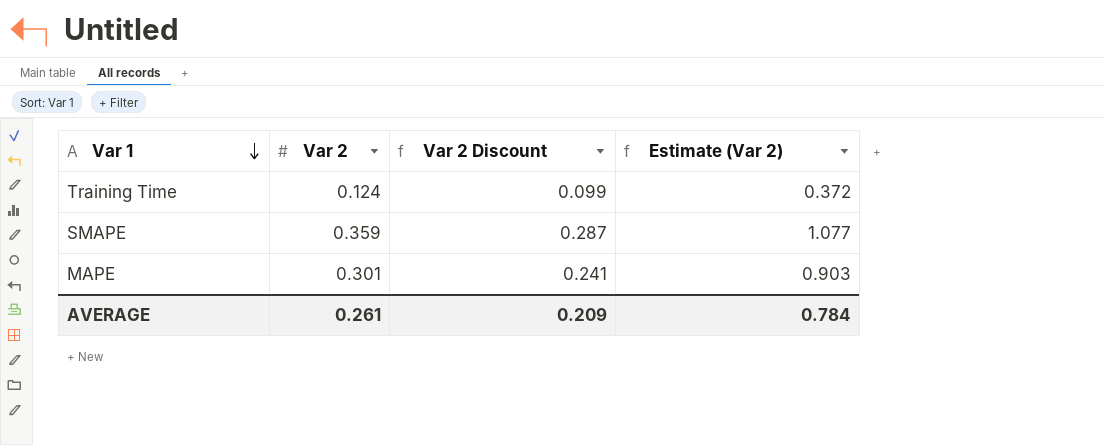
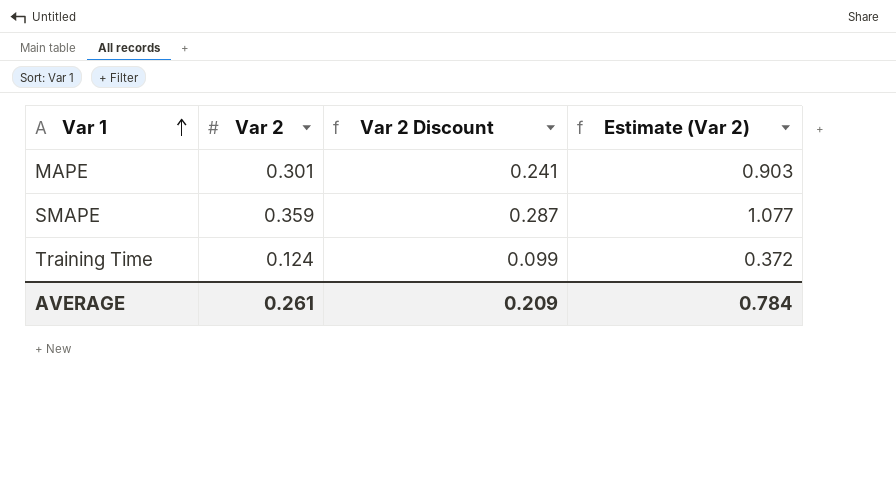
row order: Var 1 descending -> Var 1 ascending

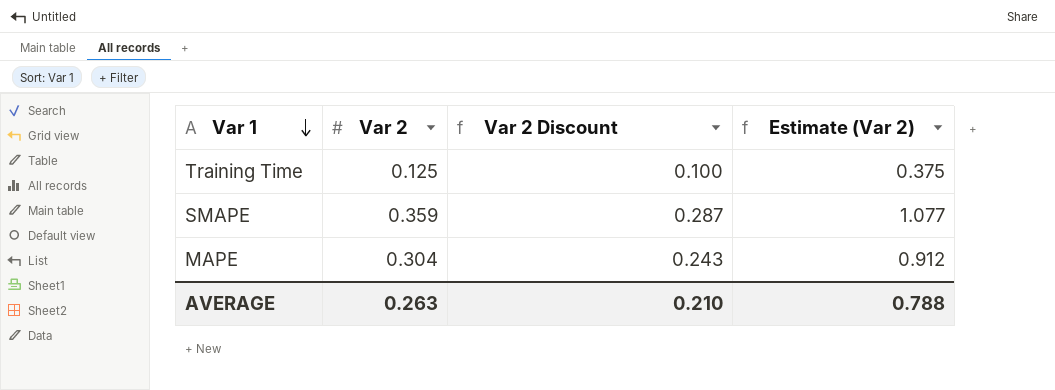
row order: Var 1 ascending -> Var 1 descending
Training Time | Var 2: 0.124 -> 0.125
Training Time | Var 2 Discount: 0.099 -> 0.100
Training Time | Estimate (Var 2): 0.372 -> 0.375
MAPE | Var 2: 0.301 -> 0.304
MAPE | Var 2 Discount: 0.241 -> 0.243
MAPE | Estimate (Var 2): 0.903 -> 0.912
AVERAGE | Var 2: 0.261 -> 0.263
AVERAGE | Var 2 Discount: 0.209 -> 0.210
AVERAGE | Estimate (Var 2): 0.784 -> 0.788

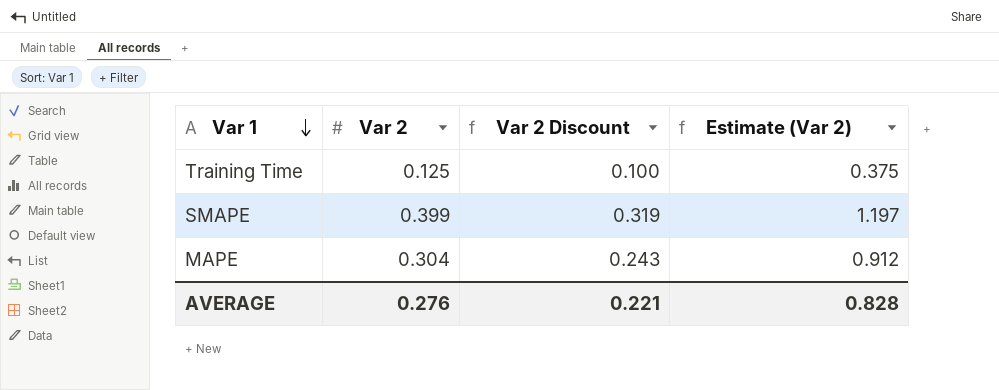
SMAPE | Var 2: 0.359 -> 0.399
SMAPE | Var 2 Discount: 0.287 -> 0.319
SMAPE | Estimate (Var 2): 1.077 -> 1.197
AVERAGE | Var 2: 0.263 -> 0.276
AVERAGE | Var 2 Discount: 0.210 -> 0.221
AVERAGE | Estimate (Var 2): 0.788 -> 0.828

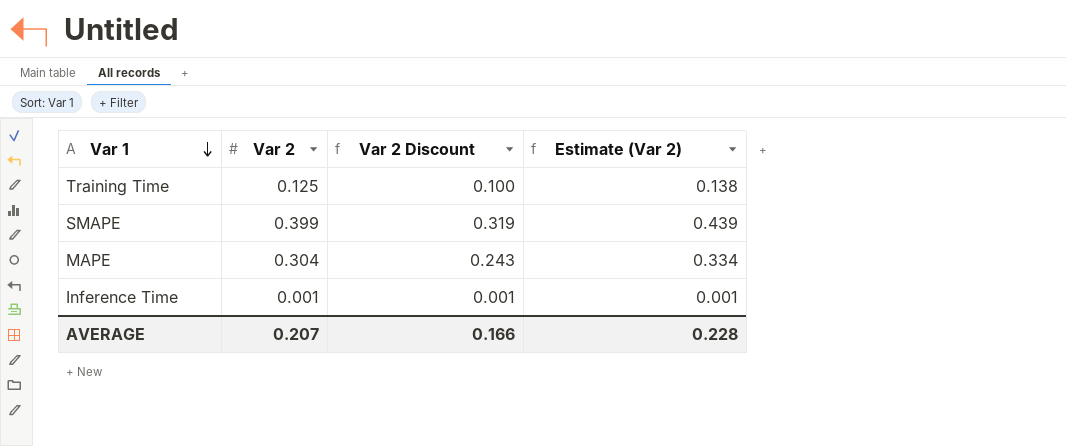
column Estimate (Var 2) | formula: [Var 2] * 3 -> [Var 2] * 1.1
row Inference Time: none -> 0.001 | 0.001 | 0.001
AVERAGE | Var 2: 0.276 -> 0.207
AVERAGE | Var 2 Discount: 0.221 -> 0.166
AVERAGE | Estimate (Var 2): 0.828 -> 0.228

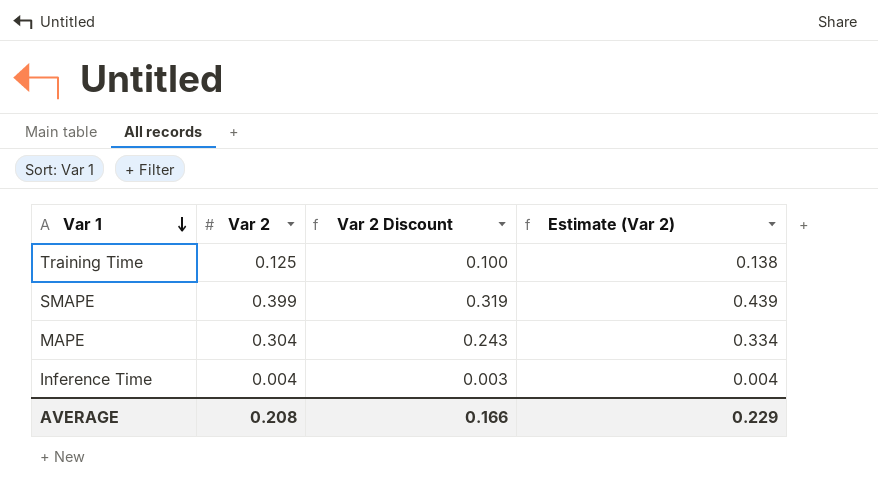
Inference Time | Var 2: 0.001 -> 0.004
Inference Time | Var 2 Discount: 0.001 -> 0.003
Inference Time | Estimate (Var 2): 0.001 -> 0.004
AVERAGE | Var 2: 0.207 -> 0.208
AVERAGE | Estimate (Var 2): 0.228 -> 0.229

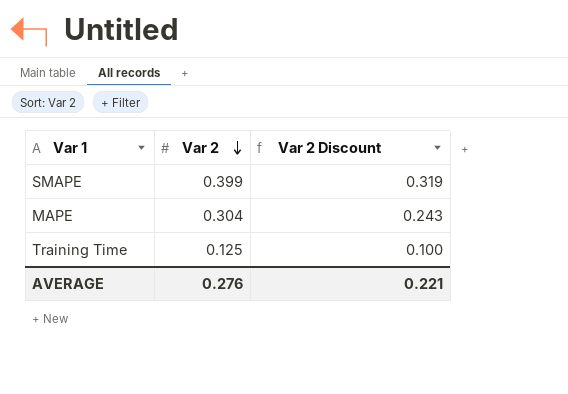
row order: Var 1 descending -> Var 2 descending
column Estimate (Var 2) | formula: [Var 2] * 1.1 -> none
row Inference Time: 0.004 | 0.003 | 0.004 -> none
AVERAGE | Var 2: 0.208 -> 0.276
AVERAGE | Var 2 Discount: 0.166 -> 0.221

